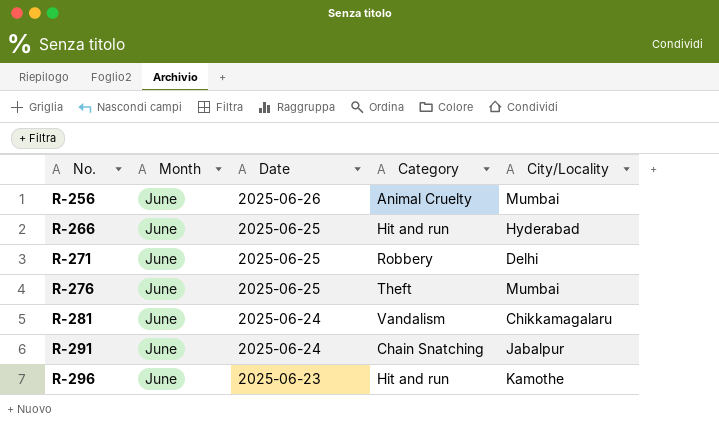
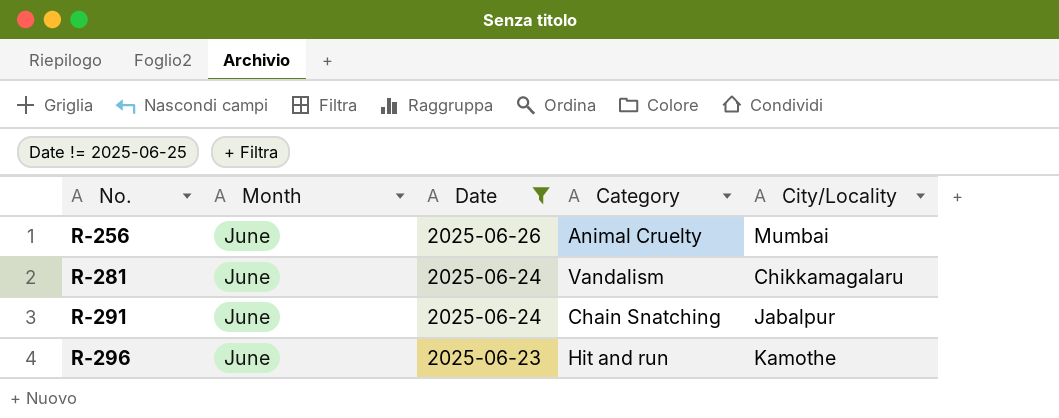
filter: none -> Date != 2025-06-25

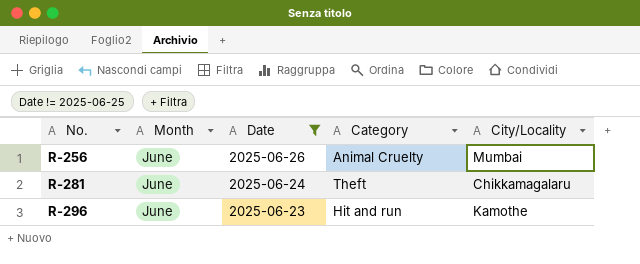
row R-291: June | 2025-06-24 | Chain Snatching | Jabalpur -> none
R-281 | Category: Vandalism -> Theft

